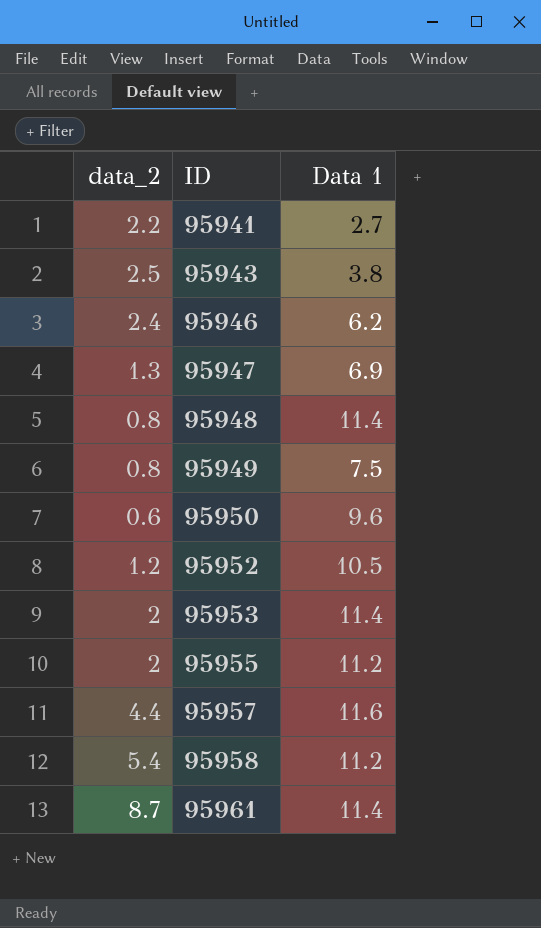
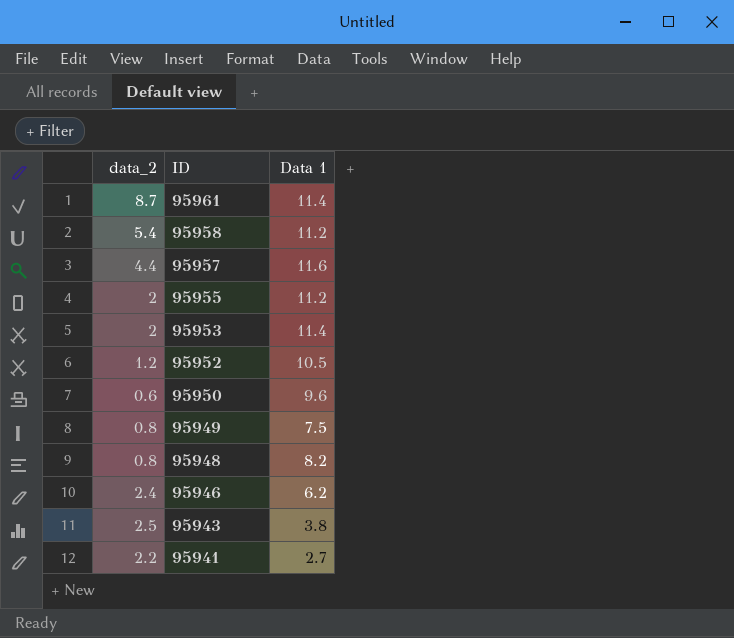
row order: ID ascending -> ID descending
row 95947: 1.3 | 6.9 -> none
95948 | Data 1: 11.4 -> 8.2

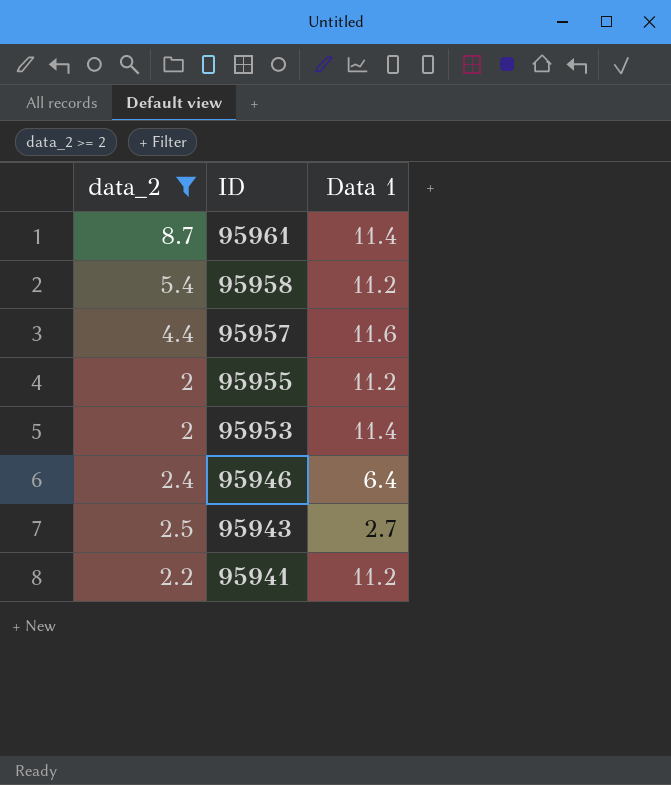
filter: none -> data_2 >= 2
95946 | Data 1: 6.2 -> 6.4
95943 | Data 1: 3.8 -> 2.7
95941 | Data 1: 2.7 -> 11.2

